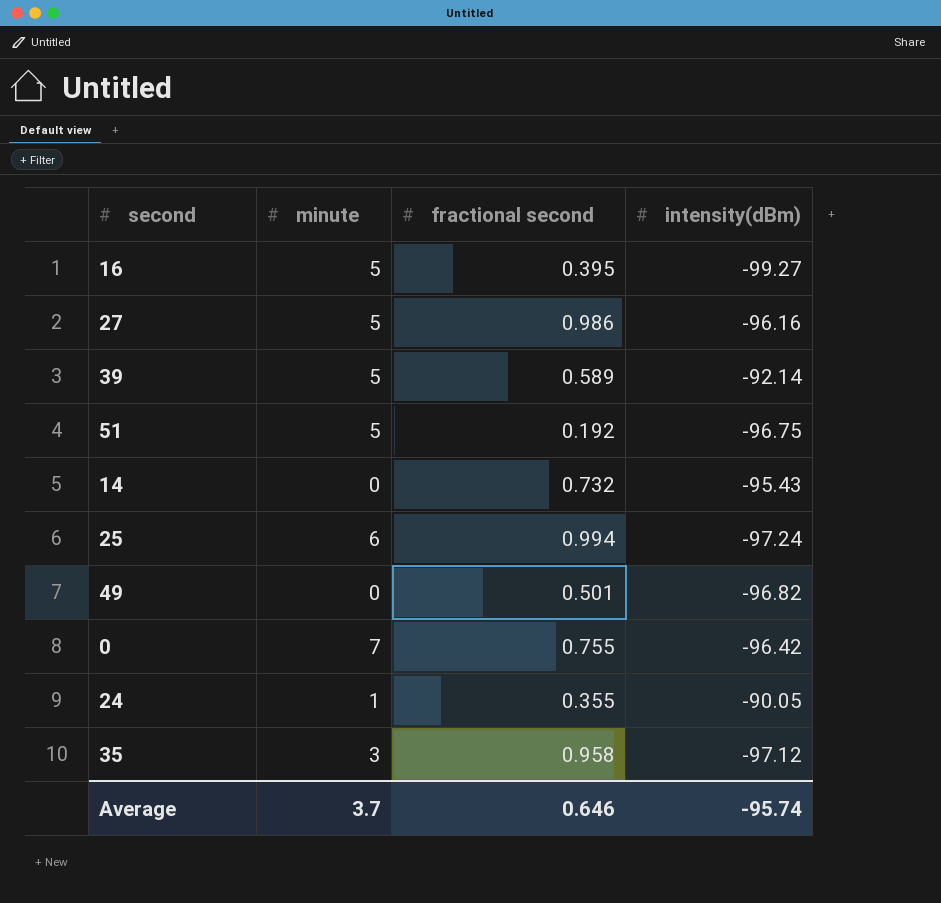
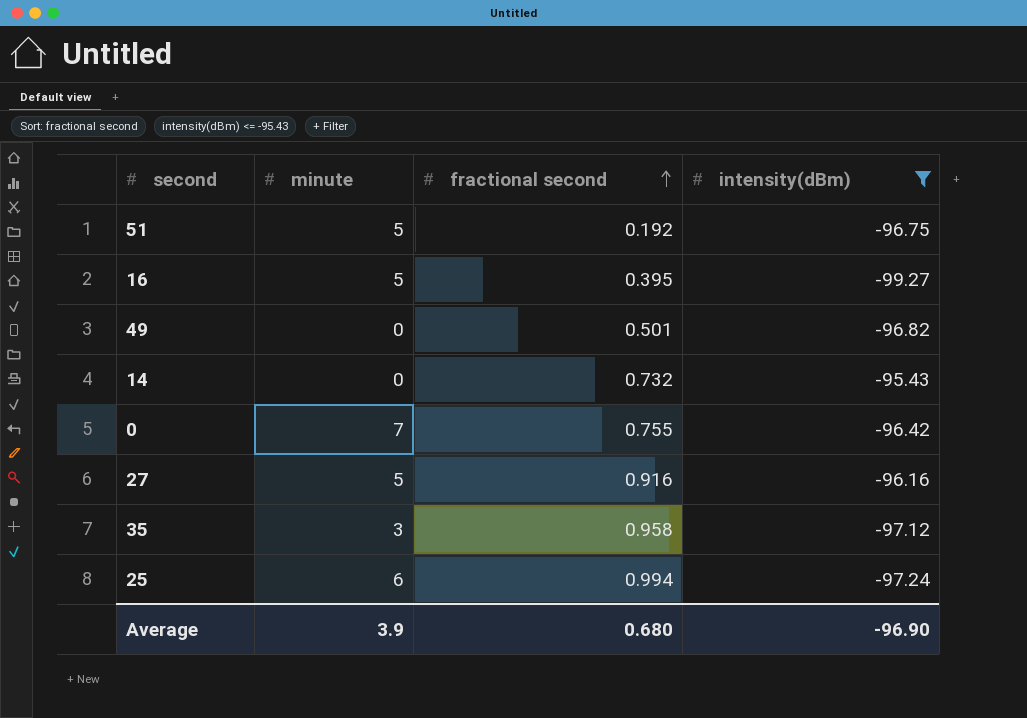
filter: none -> intensity(dBm) <= -95.43
row order: none -> fractional second ascending
27 | fractional second: 0.986 -> 0.916
Average | minute: 3.7 -> 3.9
Average | fractional second: 0.646 -> 0.680
Average | intensity(dBm): -95.74 -> -96.90

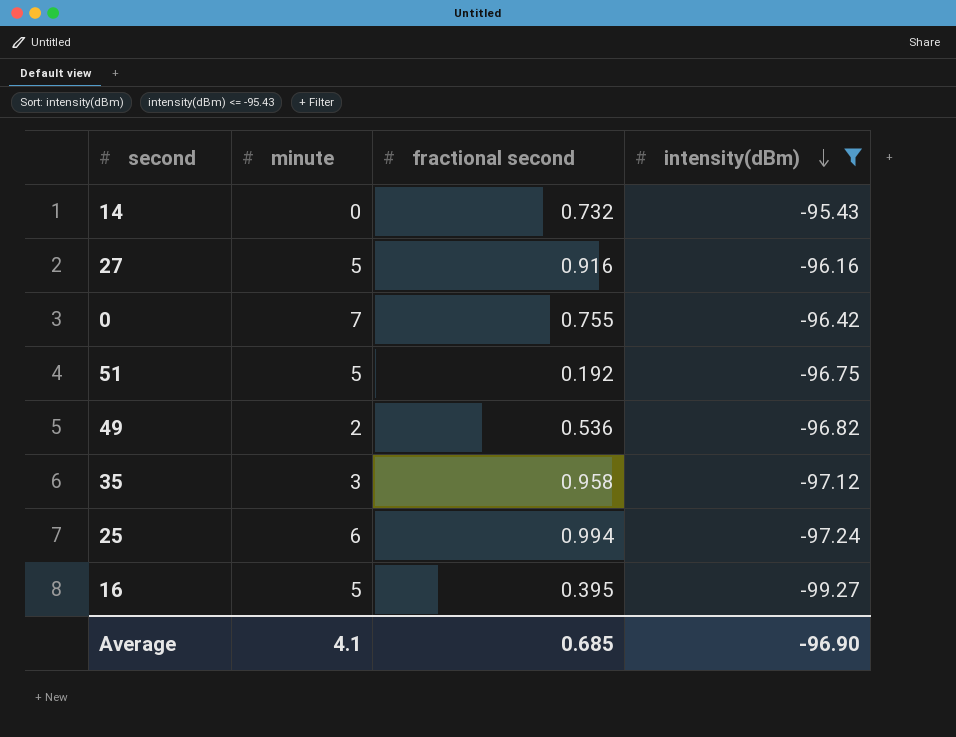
row order: fractional second ascending -> intensity(dBm) descending
49 | minute: 0 -> 2
49 | fractional second: 0.501 -> 0.536
Average | minute: 3.9 -> 4.1
Average | fractional second: 0.680 -> 0.685

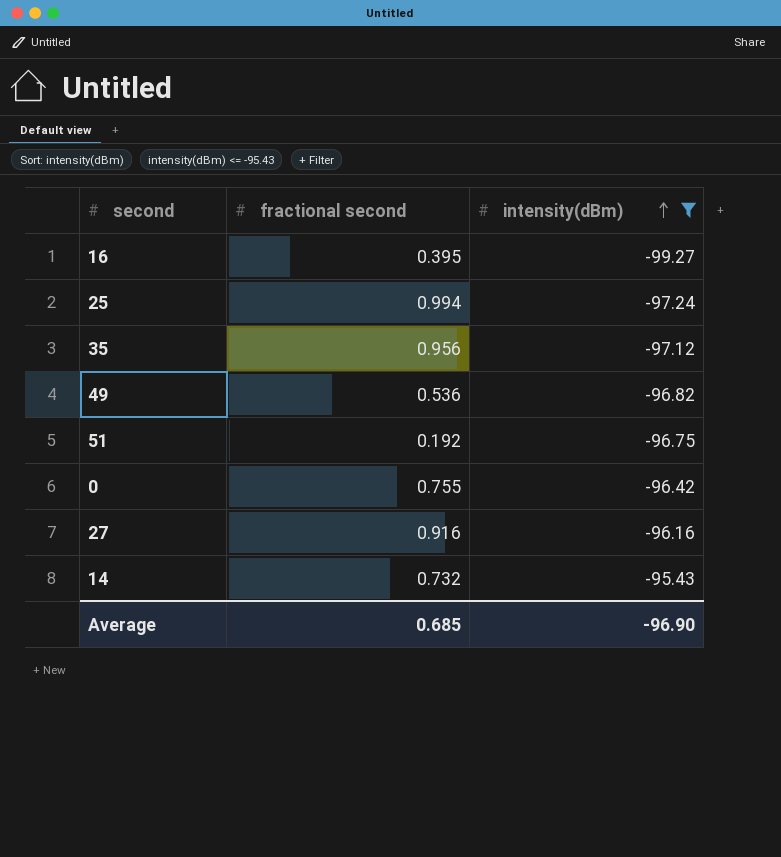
row order: intensity(dBm) descending -> intensity(dBm) ascending
column minute | position: 2 -> none
35 | fractional second: 0.958 -> 0.956

